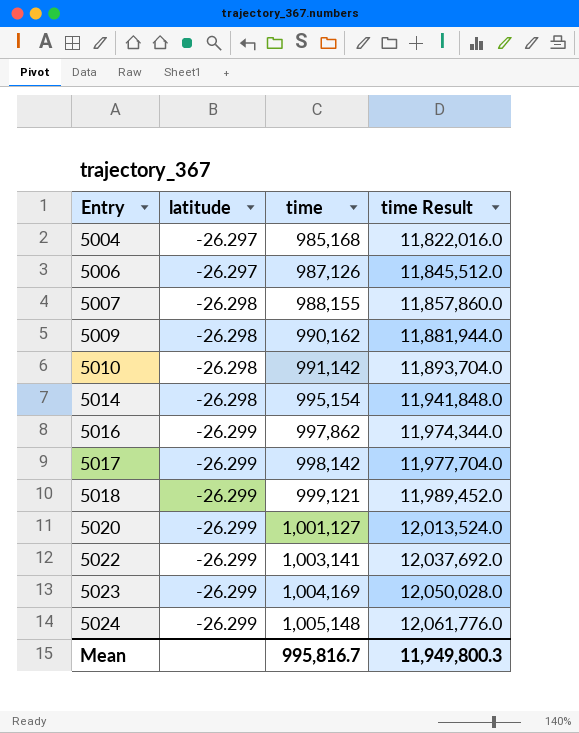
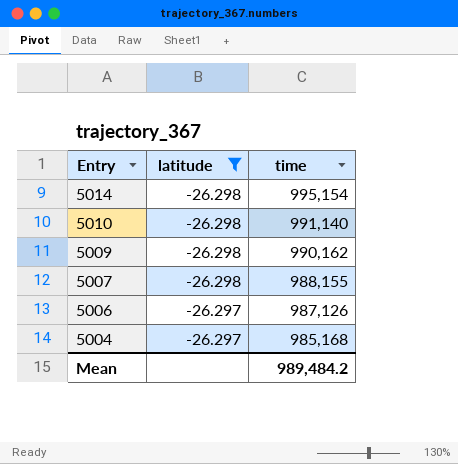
filter: none -> latitude != -26.299
row order: Entry ascending -> Entry descending
column time Result | formula: [time] * 12 -> none
5010 | time: 991,142 -> 991,140
Mean | time: 995,816.7 -> 989,484.2

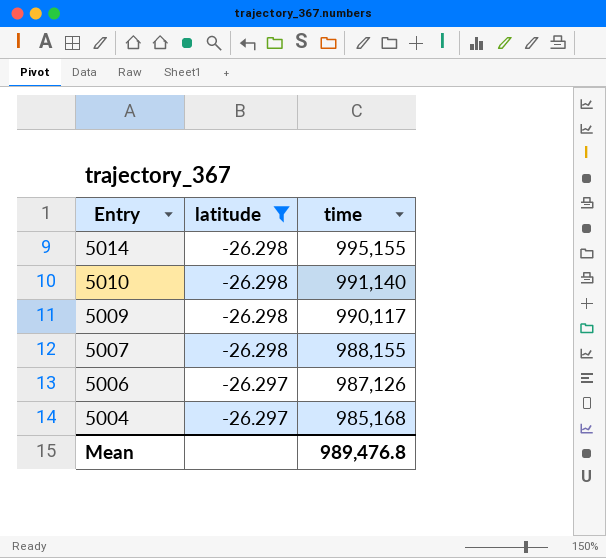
5014 | time: 995,154 -> 995,155
5009 | time: 990,162 -> 990,117
Mean | time: 989,484.2 -> 989,476.8

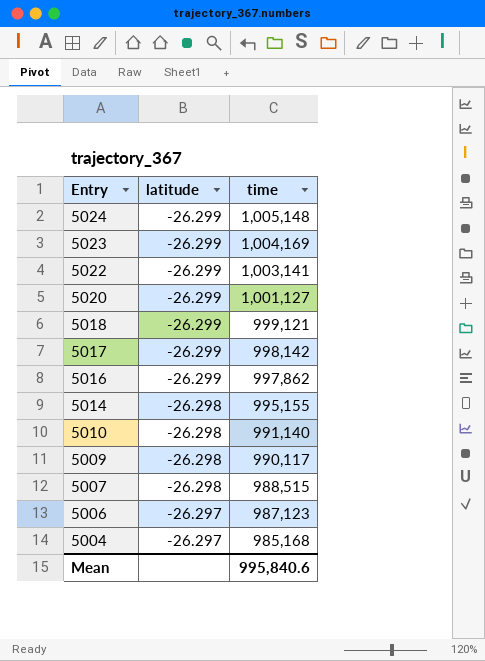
filter: latitude != -26.299 -> none
5007 | time: 988,155 -> 988,515
5006 | time: 987,126 -> 987,123
Mean | time: 989,476.8 -> 995,840.6

